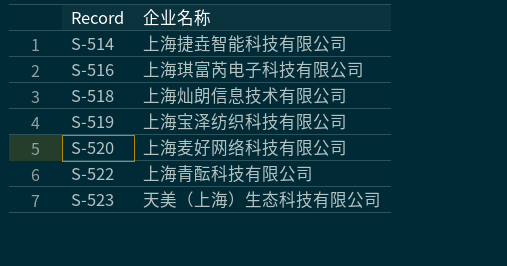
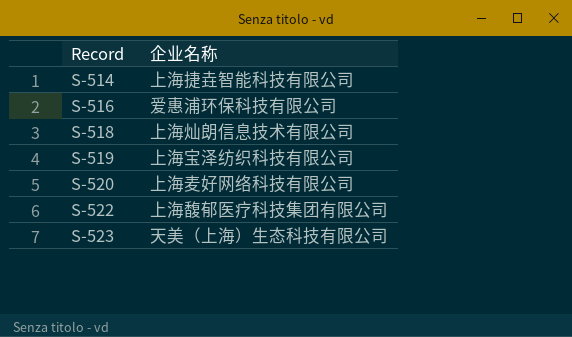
S-516 | 企业名称: 上海琪富芮电子科技有限公司 -> 爱惠浦环保科技有限公司
S-522 | 企业名称: 上海青酝科技有限公司 -> 上海馥郁医疗科技集团有限公司

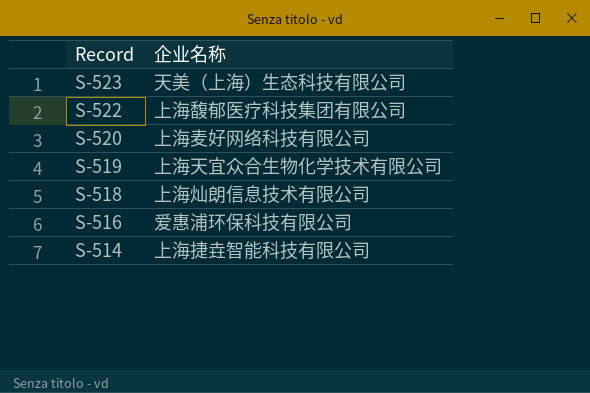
row order: Record ascending -> Record descending
S-519 | 企业名称: 上海宝泽纺织科技有限公司 -> 上海天宜众合生物化学技术有限公司

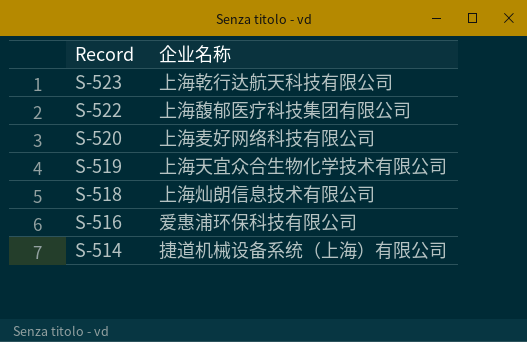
S-523 | 企业名称: 天美（上海）生态科技有限公司 -> 上海乾行达航天科技有限公司
S-514 | 企业名称: 上海捷垚智能科技有限公司 -> 捷道机械设备系统（上海）有限公司

